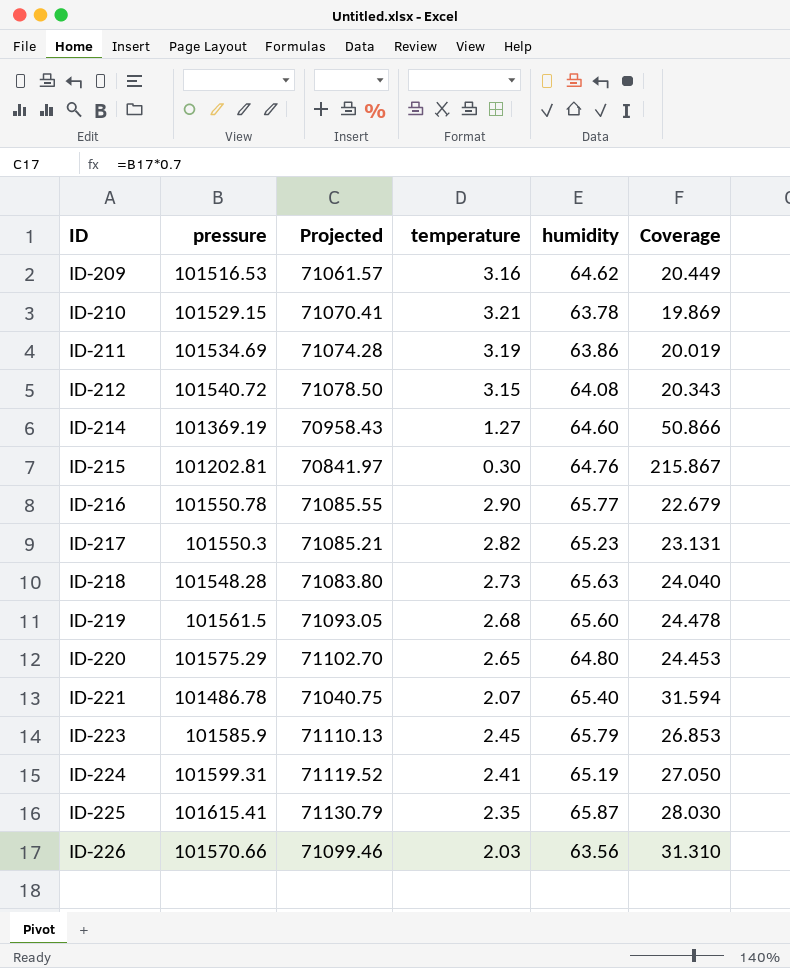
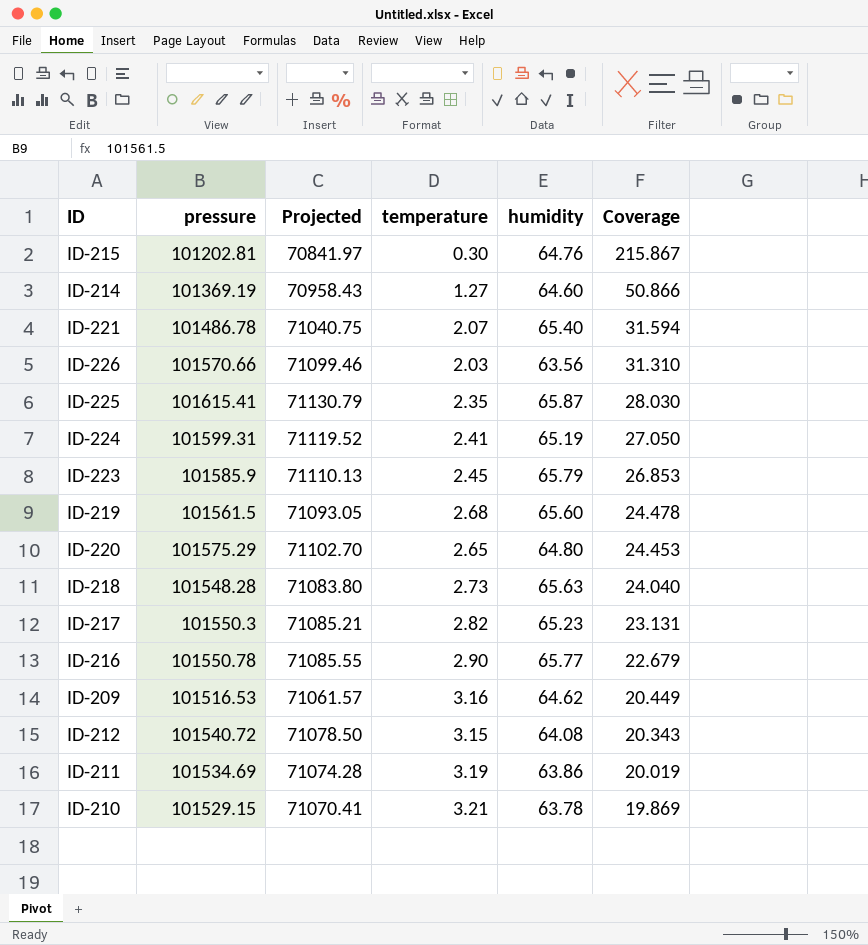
row order: ID ascending -> Coverage descending

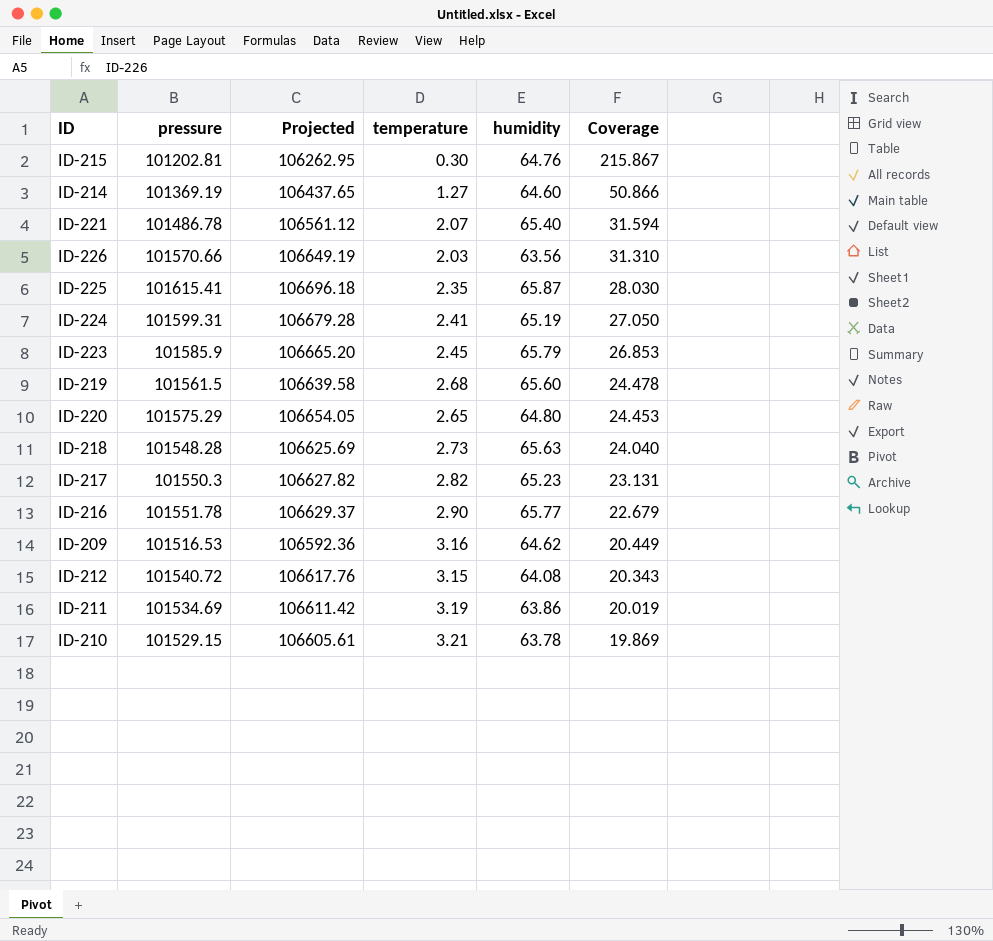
column Projected | formula: [pressure] * 0.7 -> [pressure] * 1.05
ID-216 | pressure: 101550.78 -> 101551.78

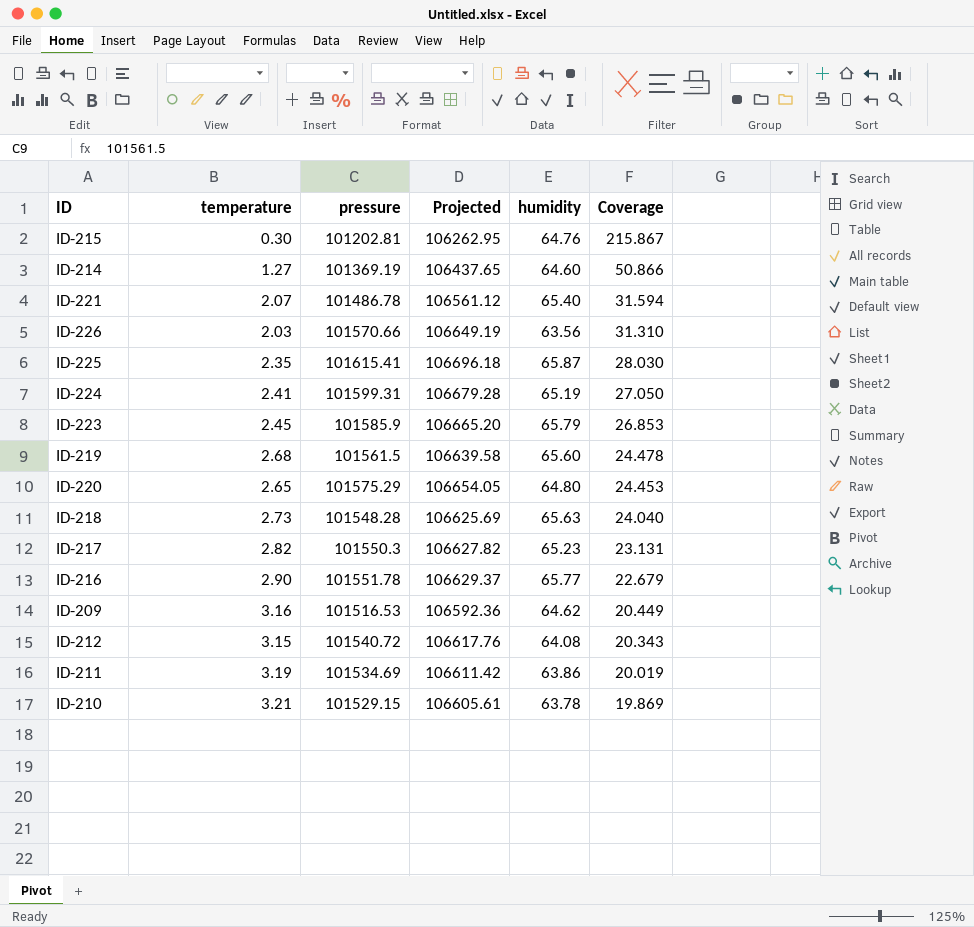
column temperature | position: 4 -> 2

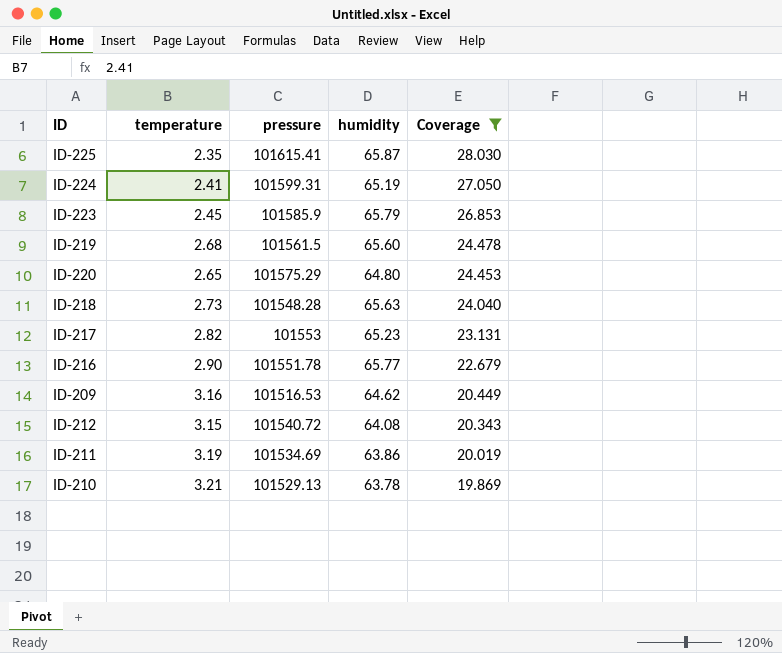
filter: none -> Coverage <= 28.030
column Projected | formula: [pressure] * 1.05 -> none
ID-217 | pressure: 101550.3 -> 101553
ID-210 | pressure: 101529.15 -> 101529.13

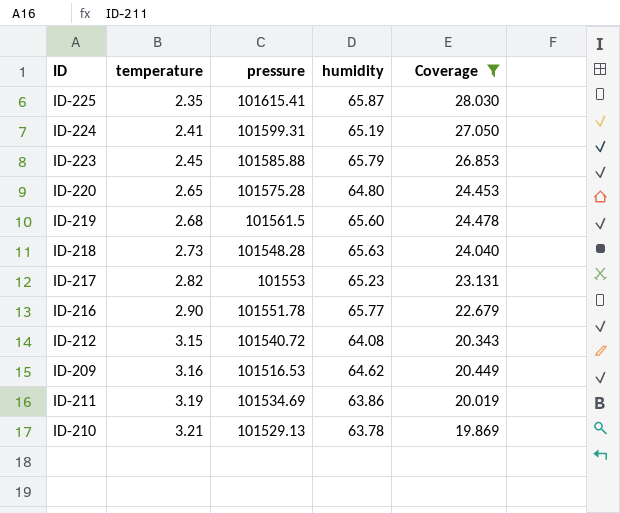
row order: Coverage descending -> temperature ascending
ID-223 | pressure: 101585.9 -> 101585.88
ID-220 | pressure: 101575.29 -> 101575.28

